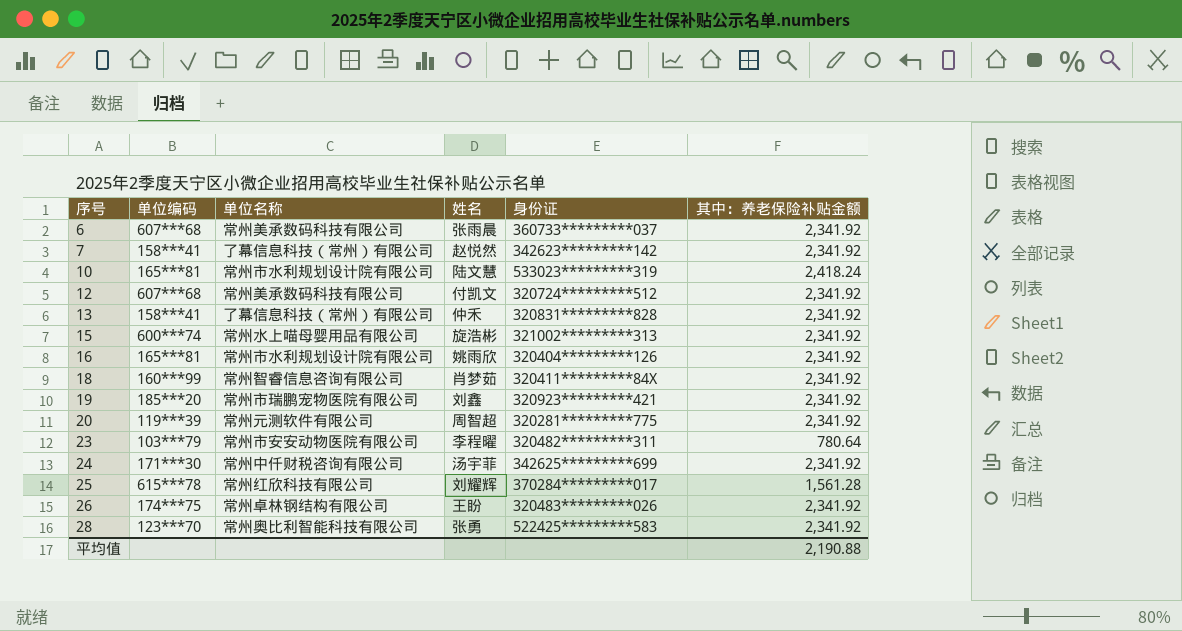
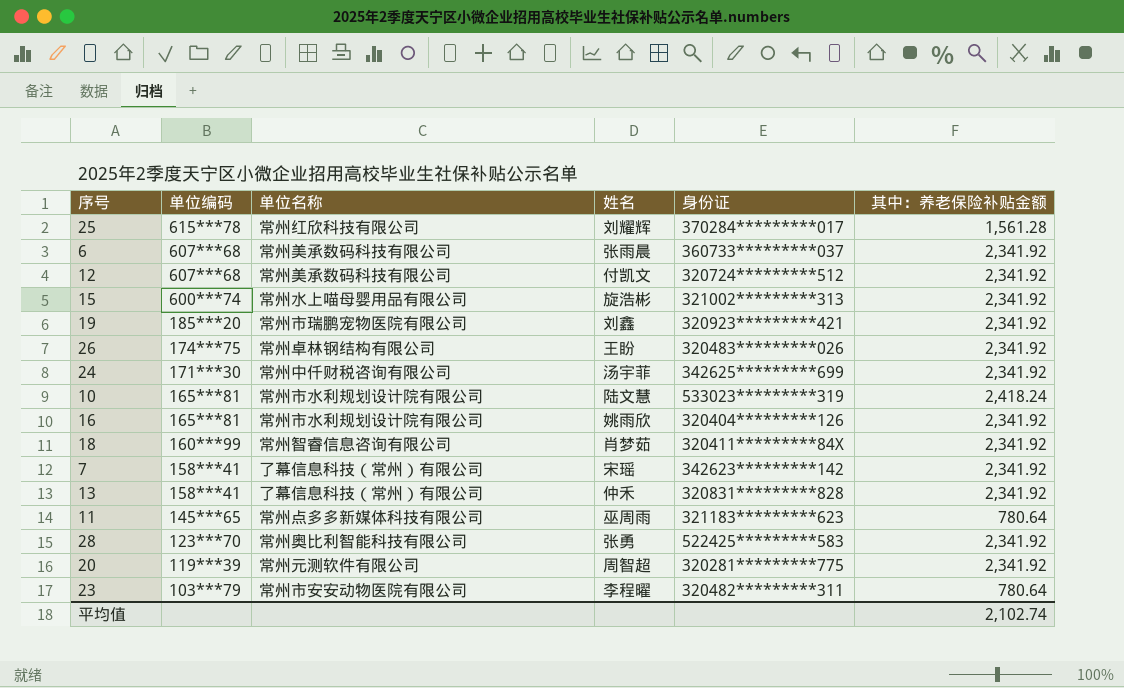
row order: 序号 ascending -> 单位编码 descending
7 | 姓名: 赵悦然 -> 宋瑶
row 11: none -> 145***65 | 常州点多多新媒体科技有限公司 | 巫周雨 | 321183*********623 | 780.64
平均值 | 其中：养老保险补贴金额: 2,190.88 -> 2,102.74

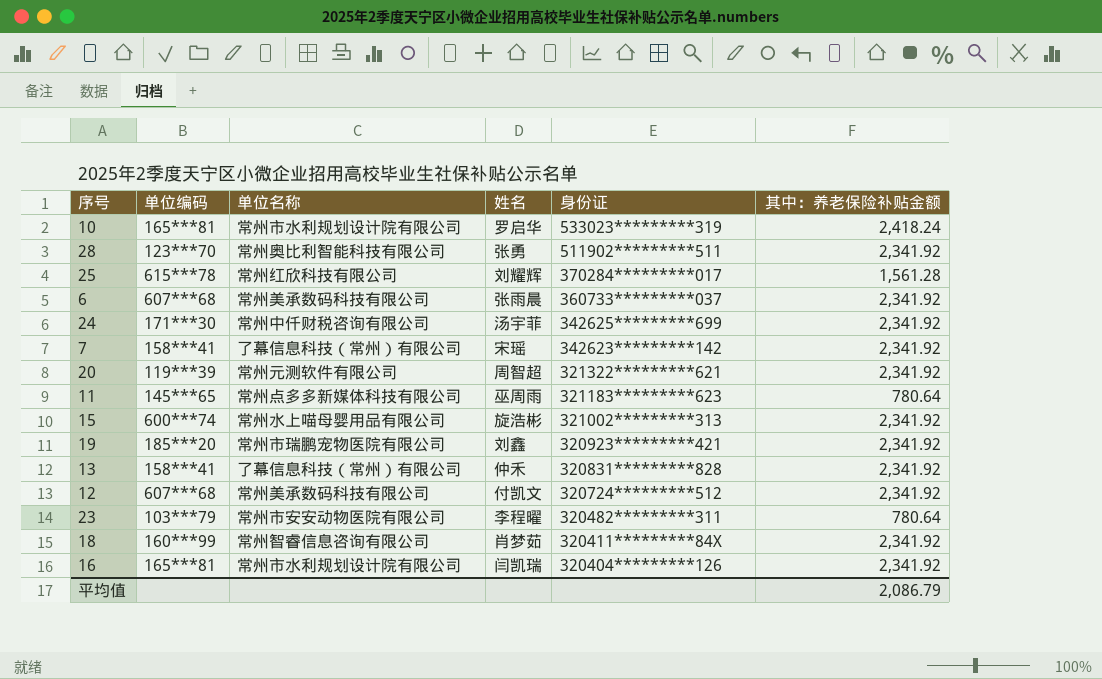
row order: 单位编码 descending -> 身份证 descending
row 26: 174***75 | 常州卓林钢结构有限公司 | 王盼 | 320483*********026 | 2,341.92 -> none
10 | 姓名: 陆文慧 -> 罗启华
28 | 身份证: 522425*********583 -> 511902*********511
20 | 身份证: 320281*********775 -> 321322*********621
16 | 姓名: 姚雨欣 -> 闫凯瑞
平均值 | 其中：养老保险补贴金额: 2,102.74 -> 2,086.79

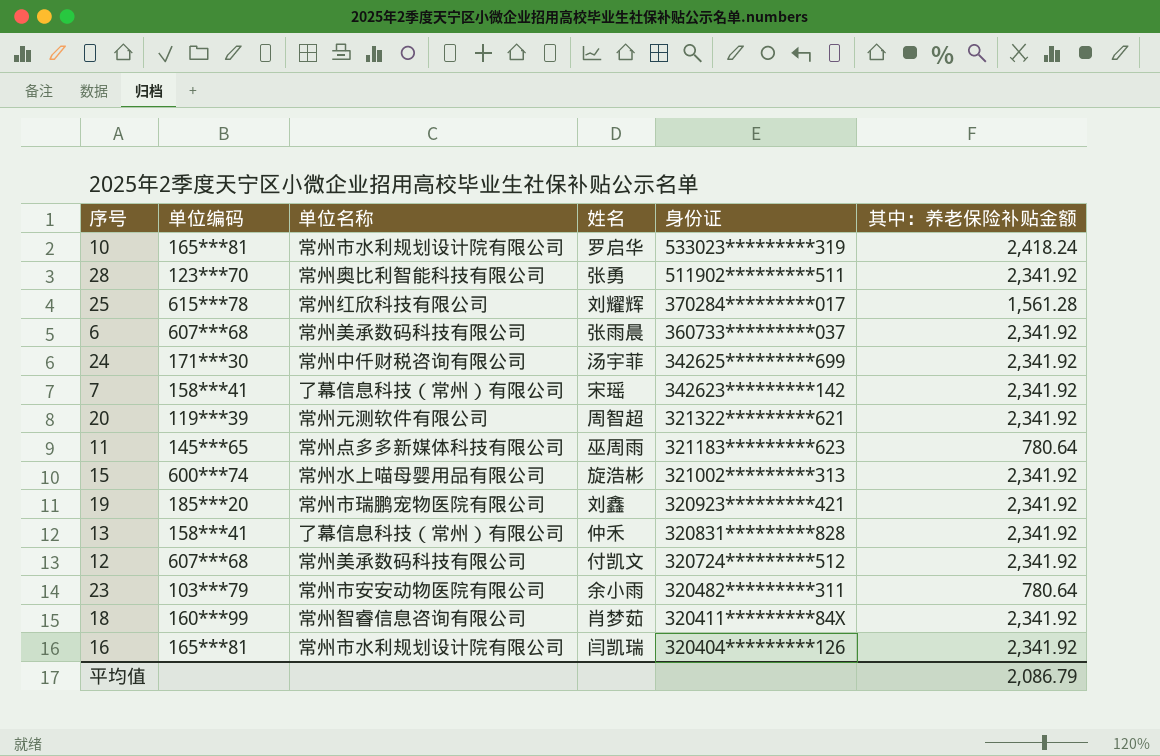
23 | 姓名: 李程曜 -> 余小雨

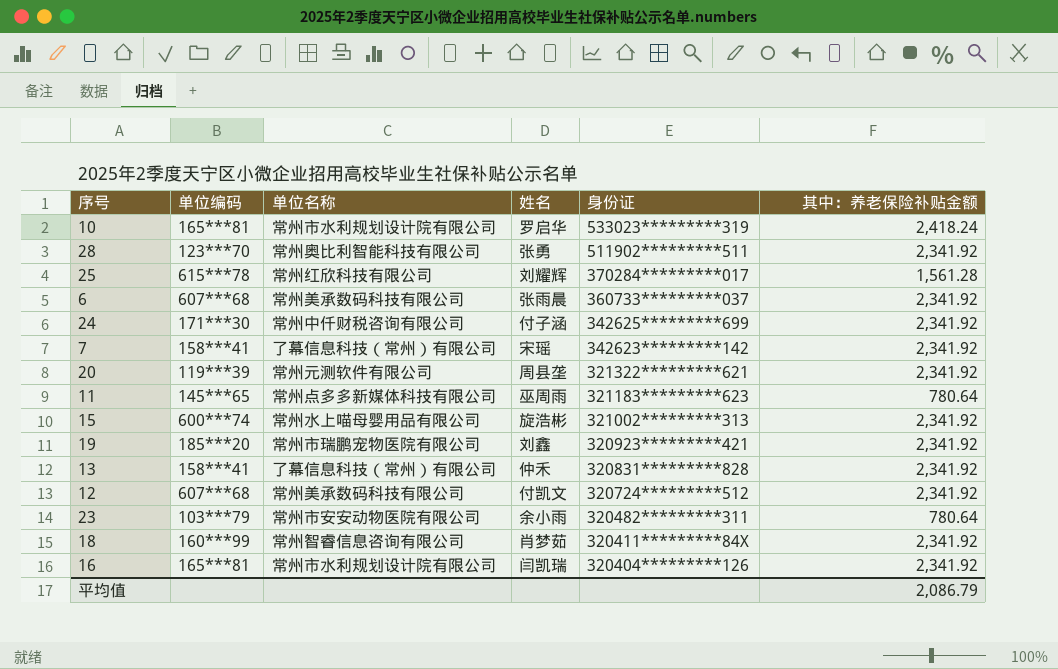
24 | 姓名: 汤宇菲 -> 付子涵
20 | 姓名: 周智超 -> 周县垄

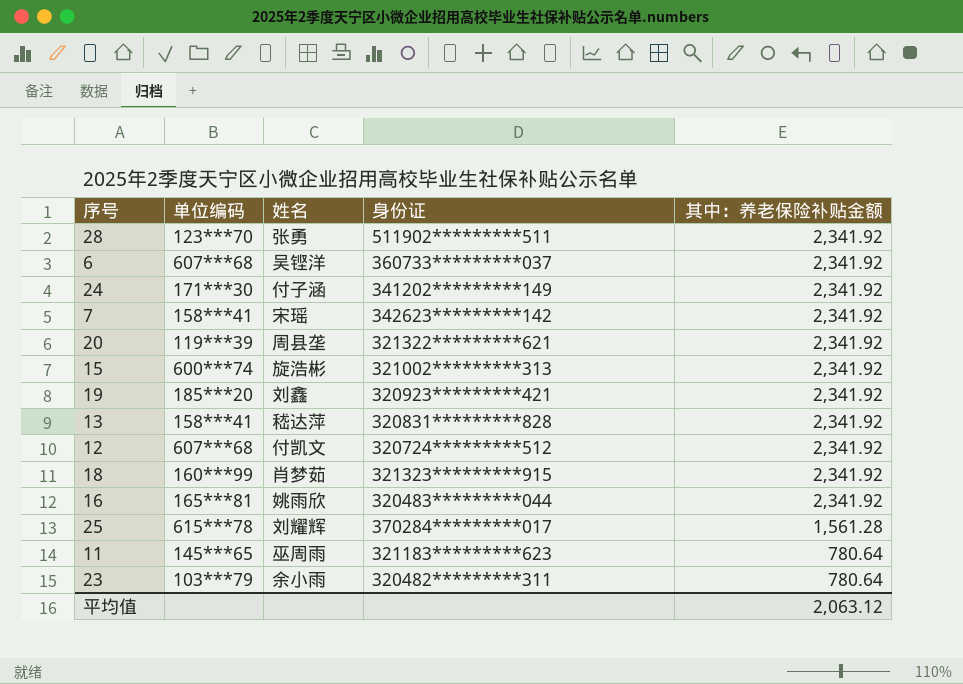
row order: 身份证 descending -> 其中：养老保险补贴金额 descending
column 单位名称 | position: 3 -> none
row 10: 165***81 | 常州市水利规划设计院有限公司 | 罗启华 | 533023*********319 | 2,418.24 -> none
6 | 姓名: 张雨晨 -> 吴铿洋
24 | 身份证: 342625*********699 -> 341202*********149
13 | 姓名: 仲禾 -> 嵇达萍
18 | 身份证: 320411*********84X -> 321323*********915
16 | 姓名: 闫凯瑞 -> 姚雨欣
16 | 身份证: 320404*********126 -> 320483*********044
平均值 | 其中：养老保险补贴金额: 2,086.79 -> 2,063.12

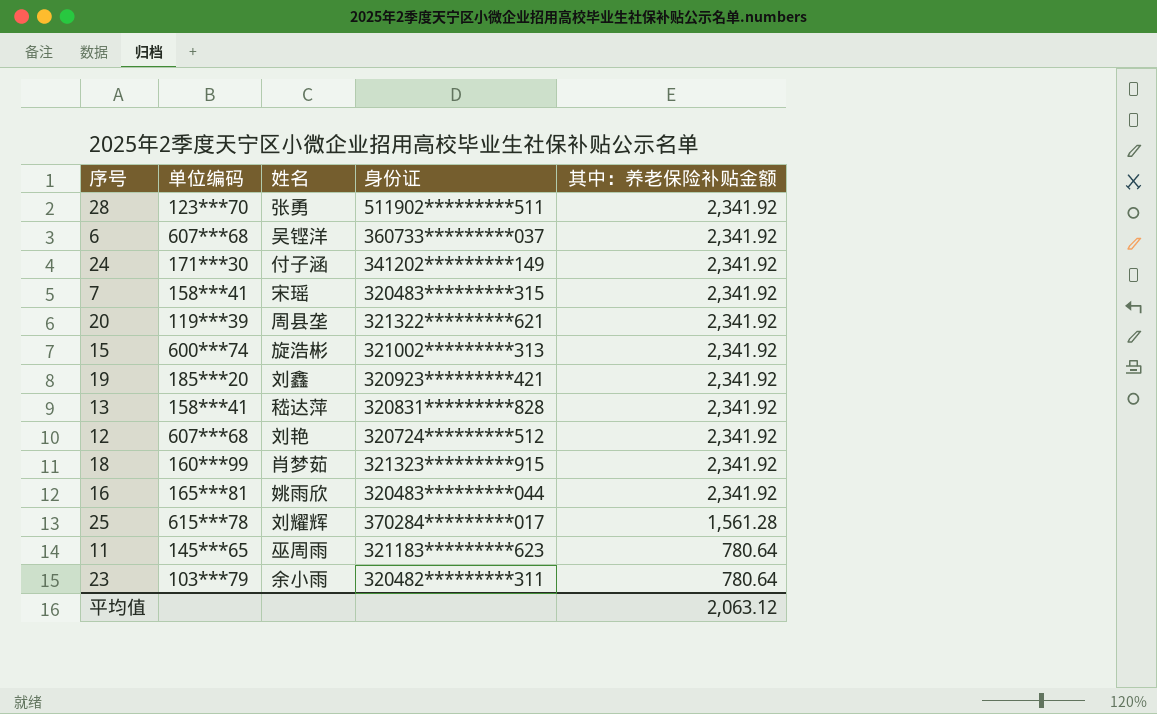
7 | 身份证: 342623*********142 -> 320483*********315
12 | 姓名: 付凯文 -> 刘艳

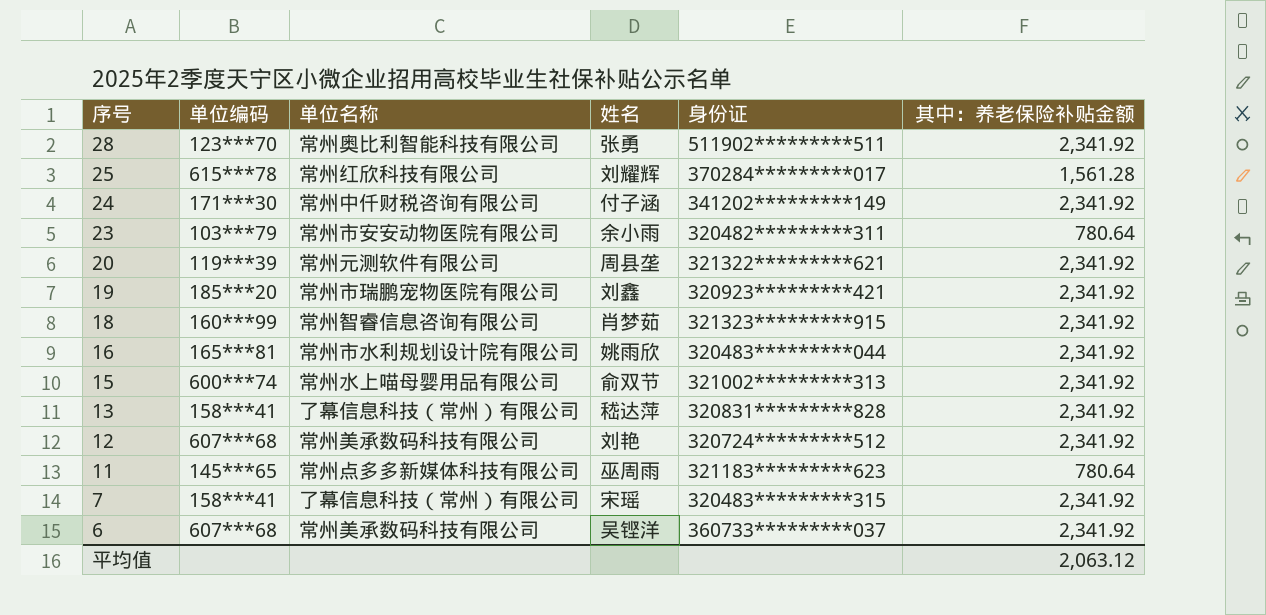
row order: 其中：养老保险补贴金额 descending -> 序号 descending
column 单位名称 | position: none -> 3
15 | 姓名: 旋浩彬 -> 俞双节

